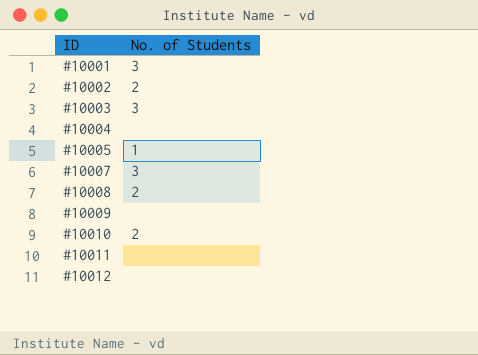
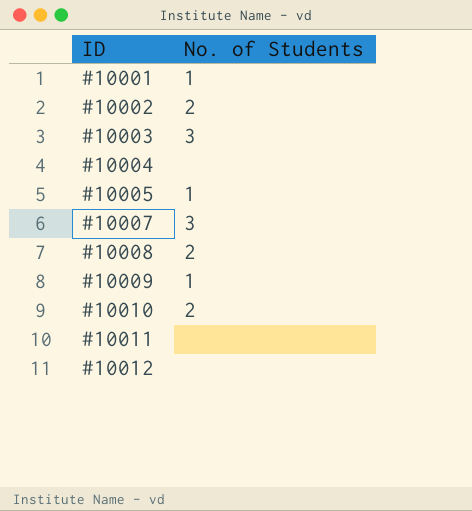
#10001 | No. of Students: 3 -> 1
#10009 | No. of Students: none -> 1

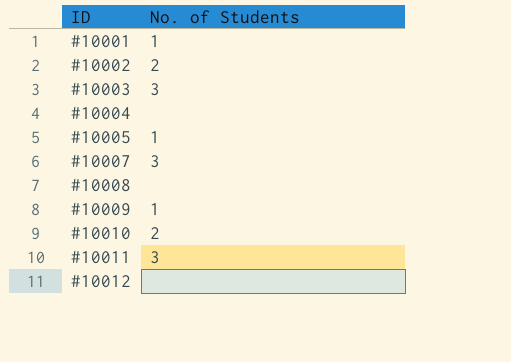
#10008 | No. of Students: 2 -> none
#10011 | No. of Students: none -> 3

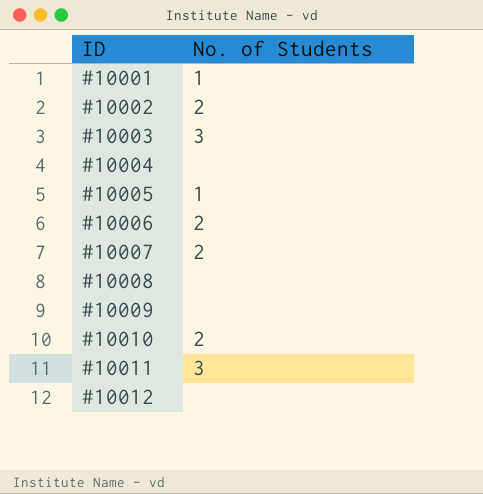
row #10006: none -> 2
#10007 | No. of Students: 3 -> 2
#10009 | No. of Students: 1 -> none

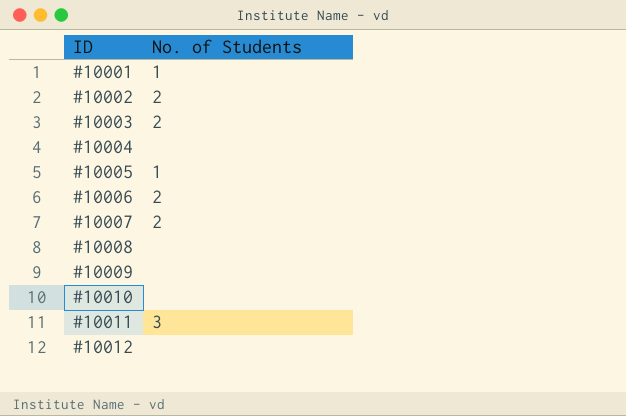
#10003 | No. of Students: 3 -> 2
#10010 | No. of Students: 2 -> none

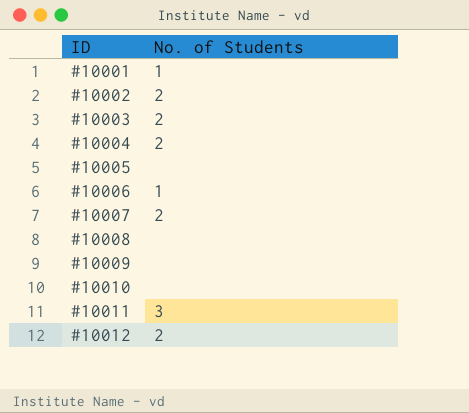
#10004 | No. of Students: none -> 2
#10005 | No. of Students: 1 -> none
#10006 | No. of Students: 2 -> 1
#10012 | No. of Students: none -> 2

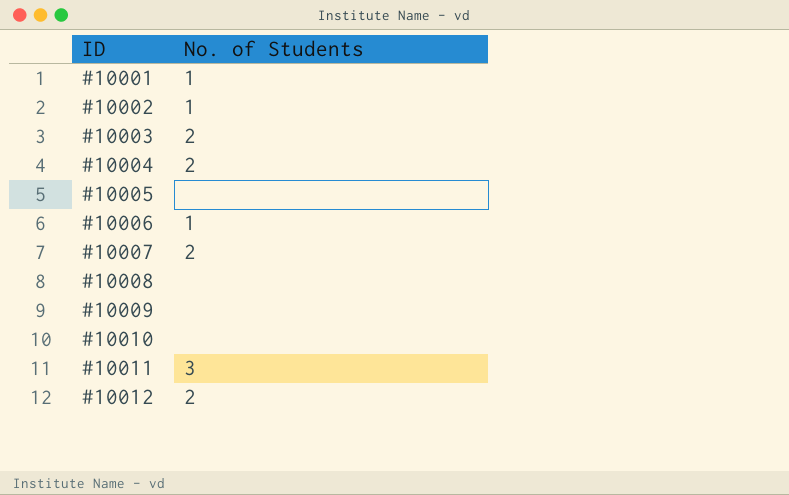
#10002 | No. of Students: 2 -> 1

